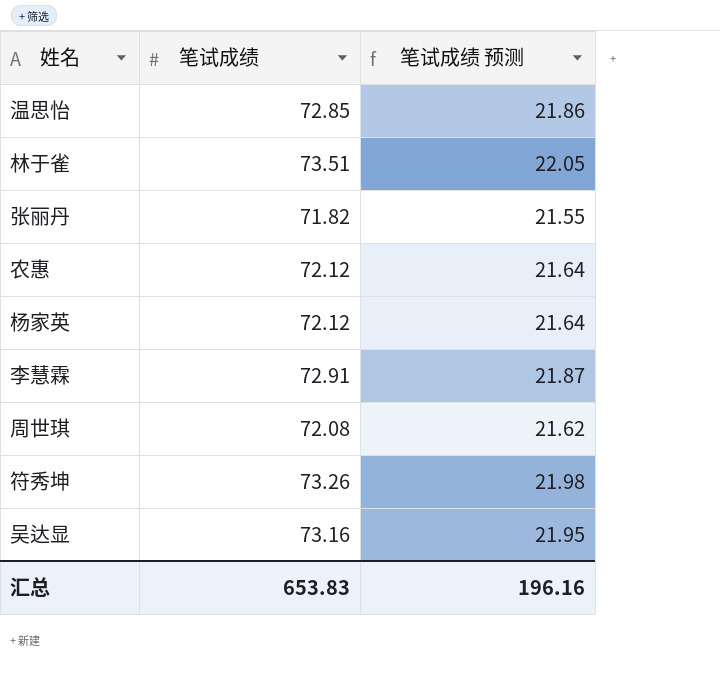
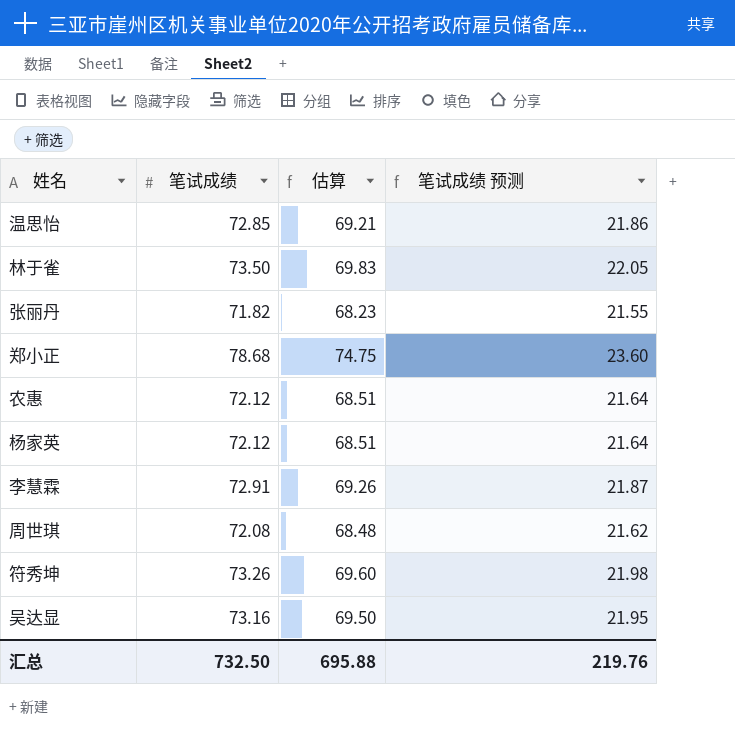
column 估算 | formula: none -> [笔试成绩] * 0.95
林于雀 | 笔试成绩: 73.51 -> 73.50
row 郑小正: none -> 78.68 | 74.75 | 23.60
汇总 | 笔试成绩: 653.83 -> 732.50
汇总 | 笔试成绩 预测: 196.16 -> 219.76

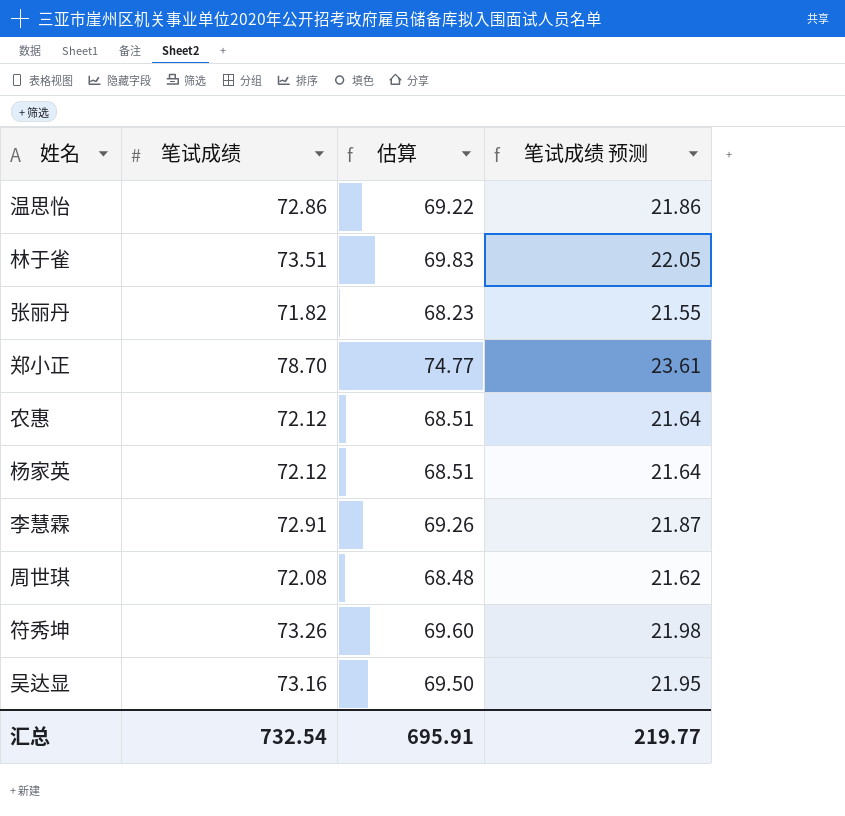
温思怡 | 笔试成绩: 72.85 -> 72.86
温思怡 | 估算: 69.21 -> 69.22
林于雀 | 笔试成绩: 73.50 -> 73.51
郑小正 | 笔试成绩: 78.68 -> 78.70
郑小正 | 估算: 74.75 -> 74.77
郑小正 | 笔试成绩 预测: 23.60 -> 23.61
汇总 | 笔试成绩: 732.50 -> 732.54
汇总 | 估算: 695.88 -> 695.91
汇总 | 笔试成绩 预测: 219.76 -> 219.77

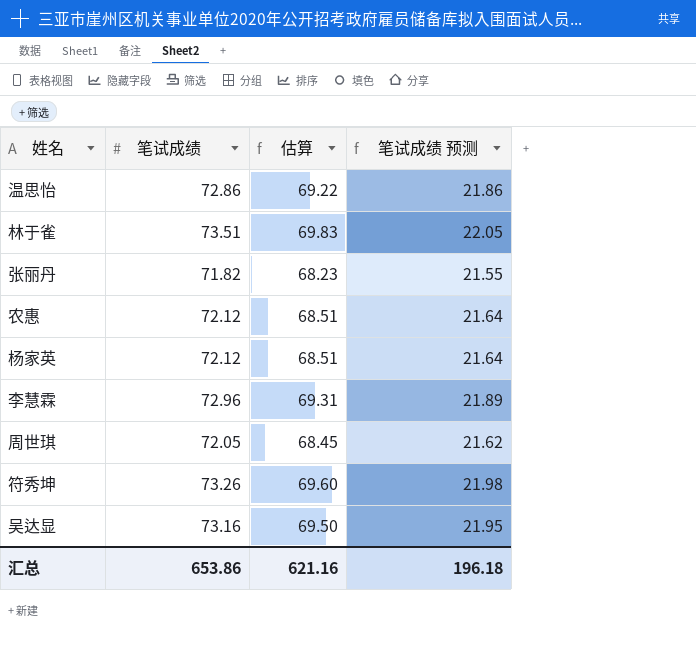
row 郑小正: 78.70 | 74.77 | 23.61 -> none
李慧霖 | 笔试成绩: 72.91 -> 72.96
李慧霖 | 估算: 69.26 -> 69.31
李慧霖 | 笔试成绩 预测: 21.87 -> 21.89
周世琪 | 笔试成绩: 72.08 -> 72.05
周世琪 | 估算: 68.48 -> 68.45
汇总 | 笔试成绩: 732.54 -> 653.86
汇总 | 估算: 695.91 -> 621.16
汇总 | 笔试成绩 预测: 219.77 -> 196.18

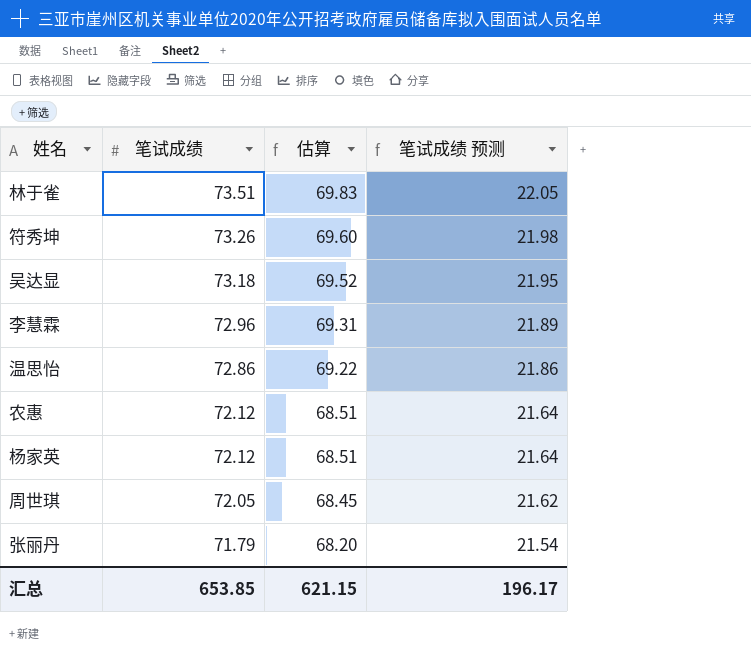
row order: none -> 笔试成绩 descending
吴达显 | 笔试成绩: 73.16 -> 73.18
吴达显 | 估算: 69.50 -> 69.52
张丽丹 | 笔试成绩: 71.82 -> 71.79
张丽丹 | 估算: 68.23 -> 68.20
张丽丹 | 笔试成绩 预测: 21.55 -> 21.54
汇总 | 笔试成绩: 653.86 -> 653.85
汇总 | 估算: 621.16 -> 621.15
汇总 | 笔试成绩 预测: 196.18 -> 196.17

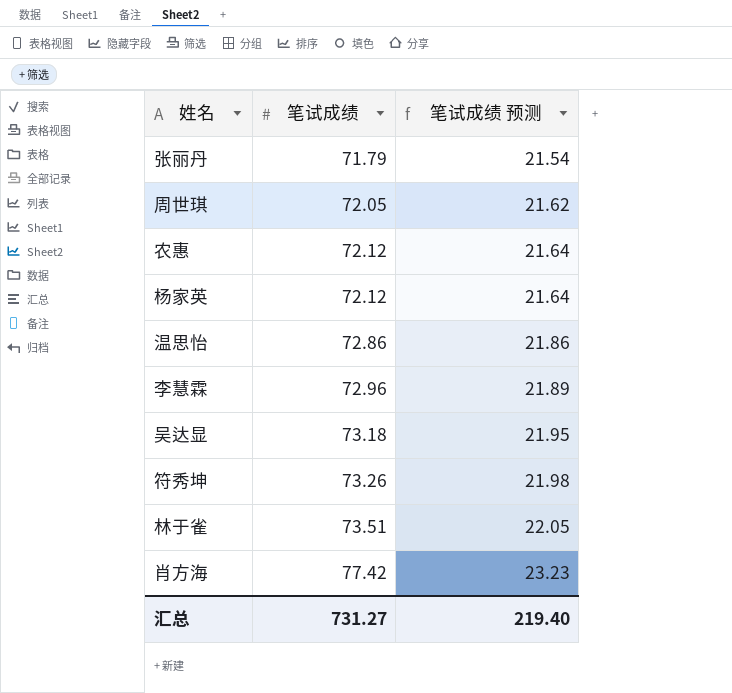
row order: 笔试成绩 descending -> 笔试成绩 ascending
column 估算 | formula: [笔试成绩] * 0.95 -> none
row 肖方海: none -> 77.42 | 23.23
汇总 | 笔试成绩: 653.85 -> 731.27
汇总 | 笔试成绩 预测: 196.17 -> 219.40

